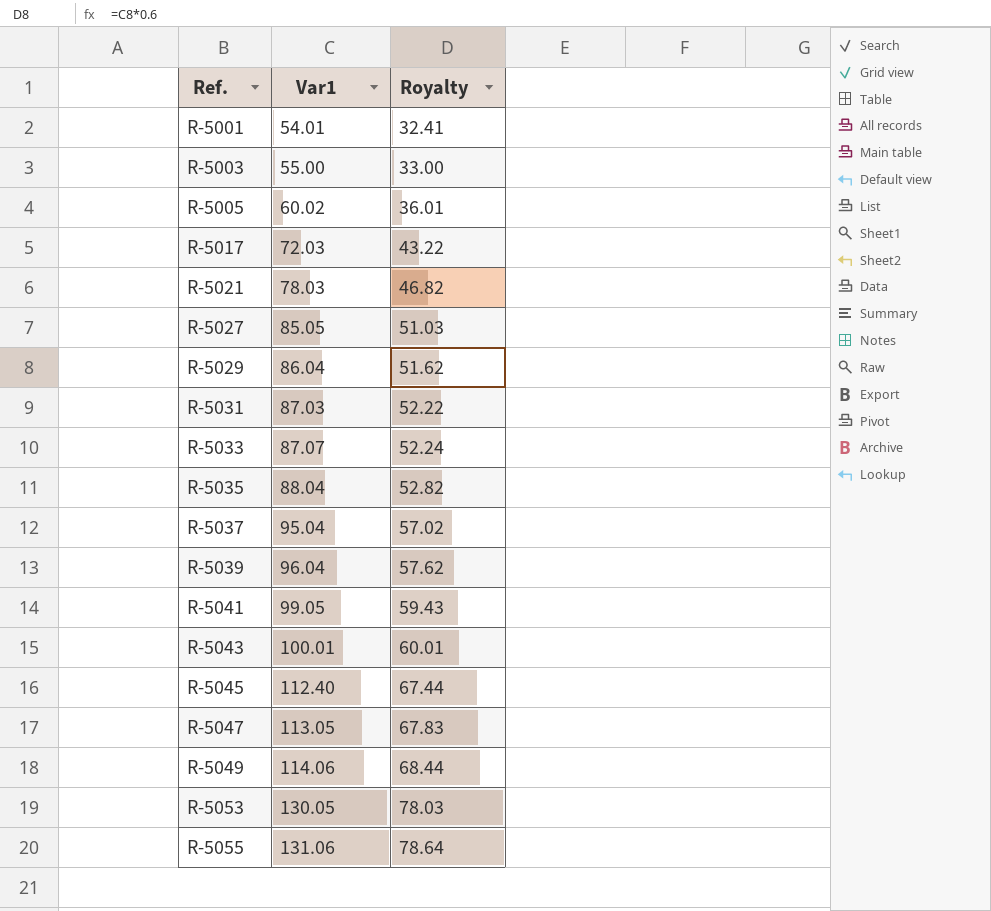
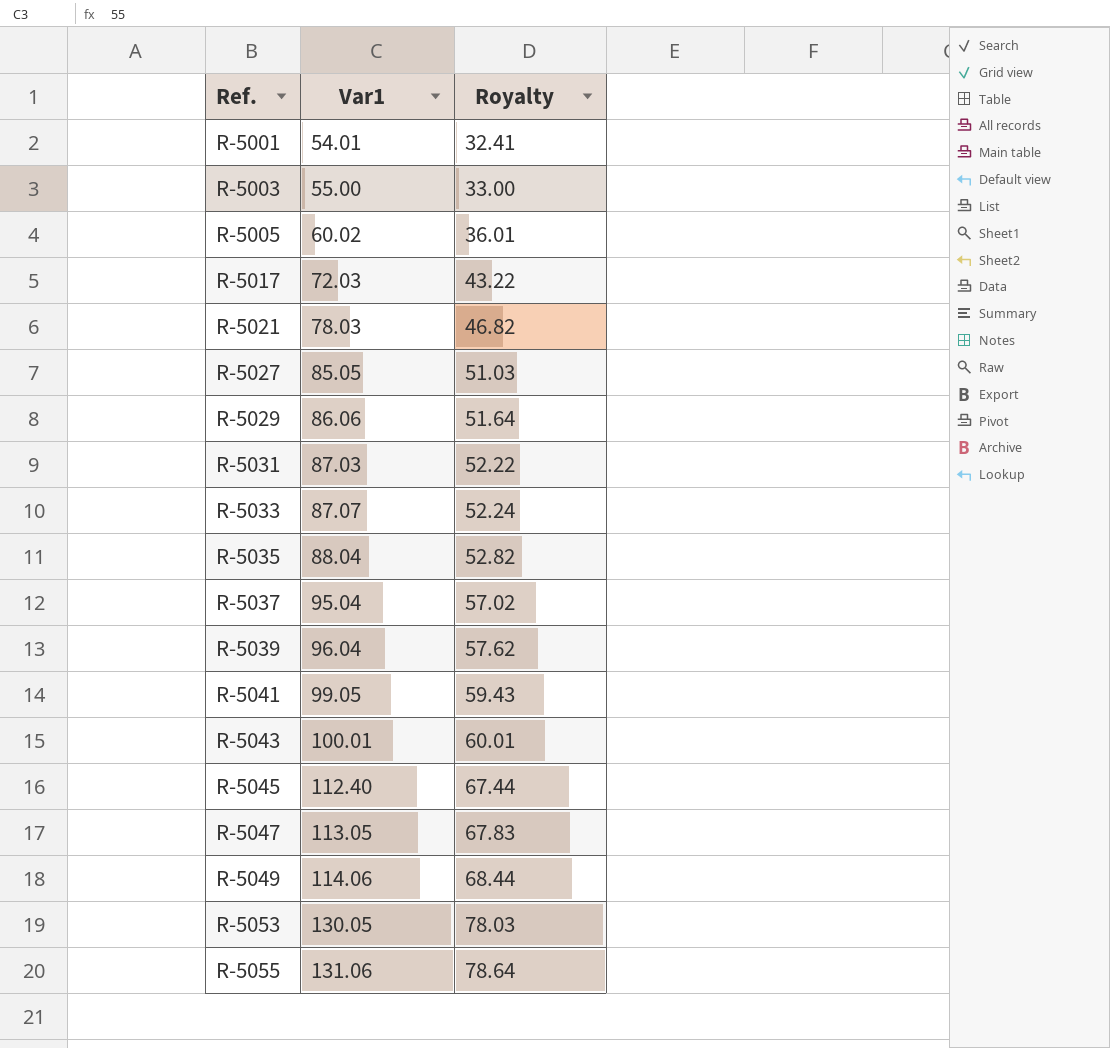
R-5029 | Var1: 86.04 -> 86.06
R-5029 | Royalty: 51.62 -> 51.64

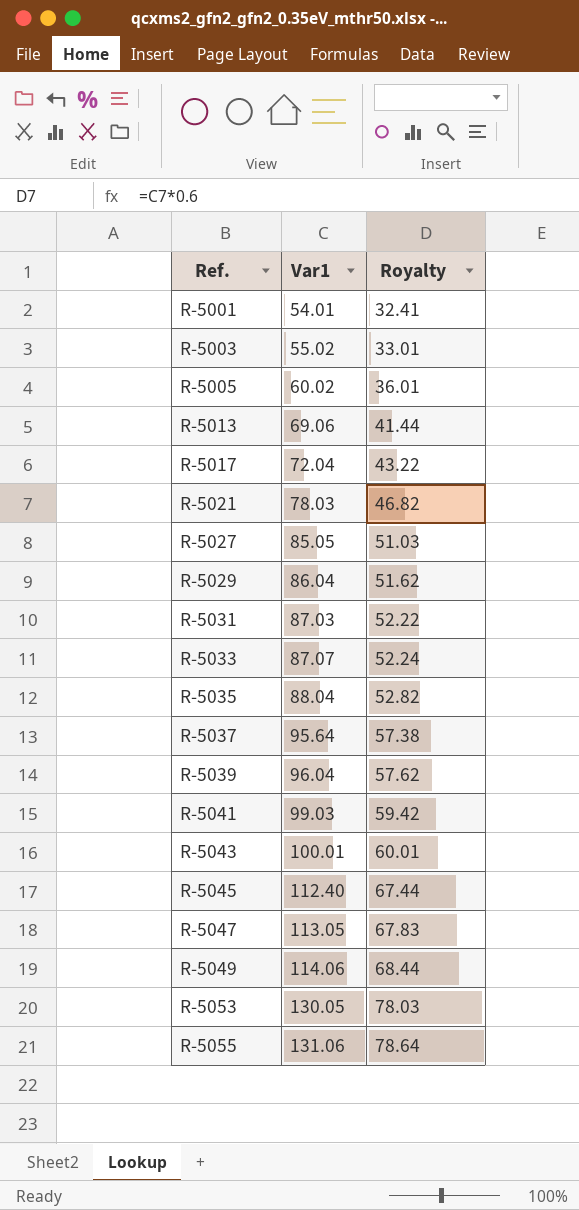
R-5003 | Var1: 55.00 -> 55.02
R-5003 | Royalty: 33.00 -> 33.01
row R-5013: none -> 69.06 | 41.44
R-5017 | Var1: 72.03 -> 72.04
R-5029 | Var1: 86.06 -> 86.04
R-5029 | Royalty: 51.64 -> 51.62
R-5037 | Var1: 95.04 -> 95.64
R-5037 | Royalty: 57.02 -> 57.38
R-5041 | Var1: 99.05 -> 99.03
R-5041 | Royalty: 59.43 -> 59.42

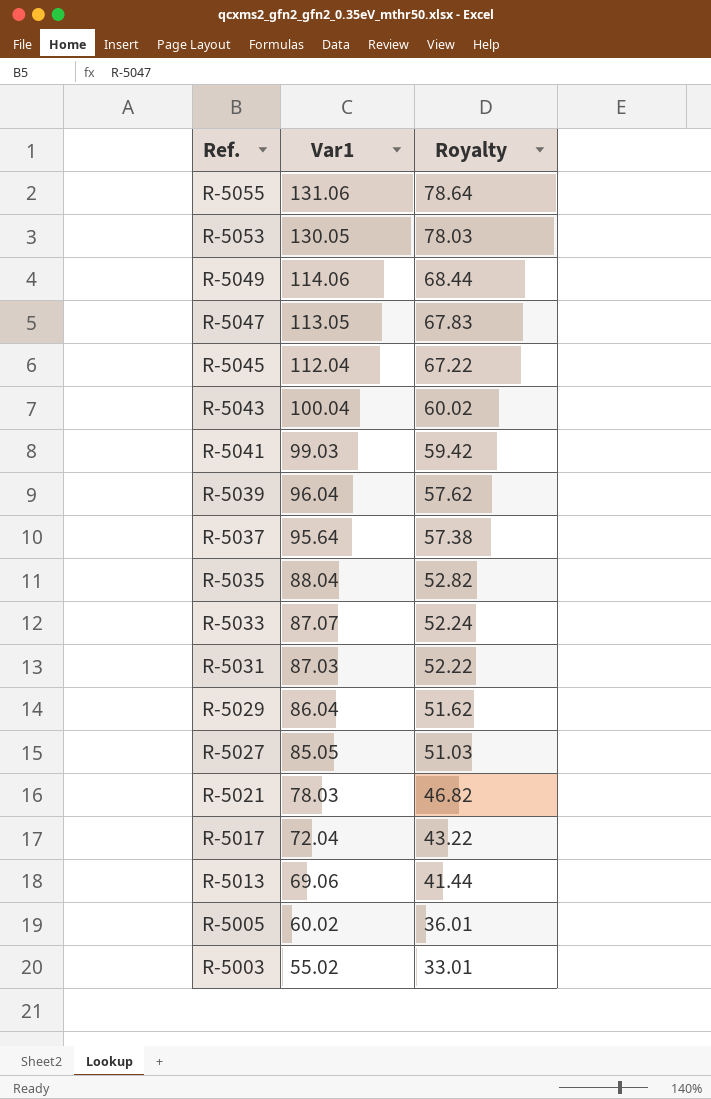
row order: Ref. ascending -> Ref. descending
row R-5001: 54.01 | 32.41 -> none
R-5045 | Var1: 112.40 -> 112.04
R-5045 | Royalty: 67.44 -> 67.22
R-5043 | Var1: 100.01 -> 100.04
R-5043 | Royalty: 60.01 -> 60.02

